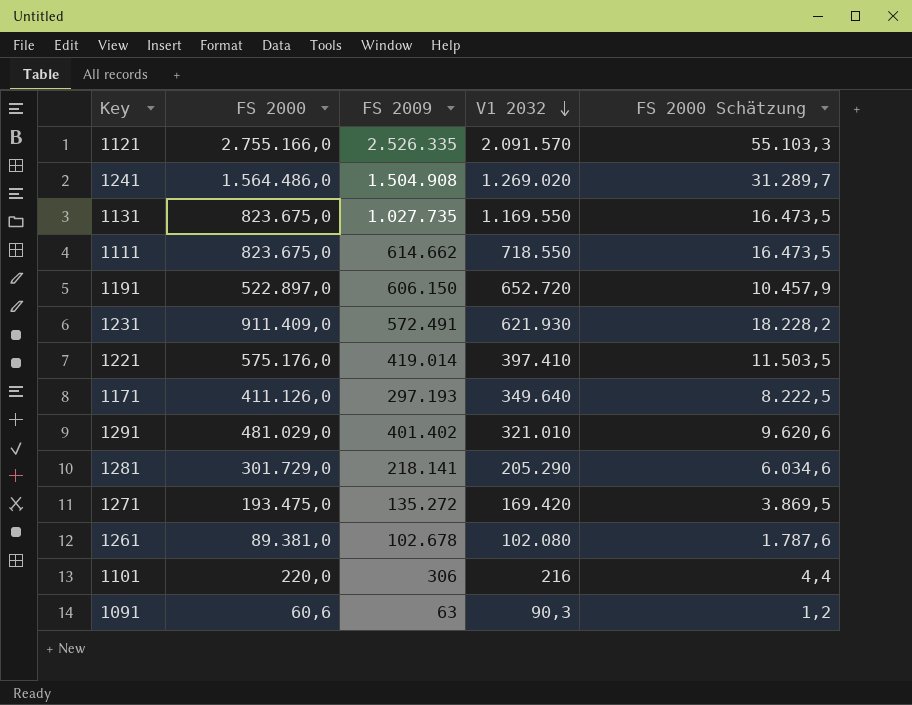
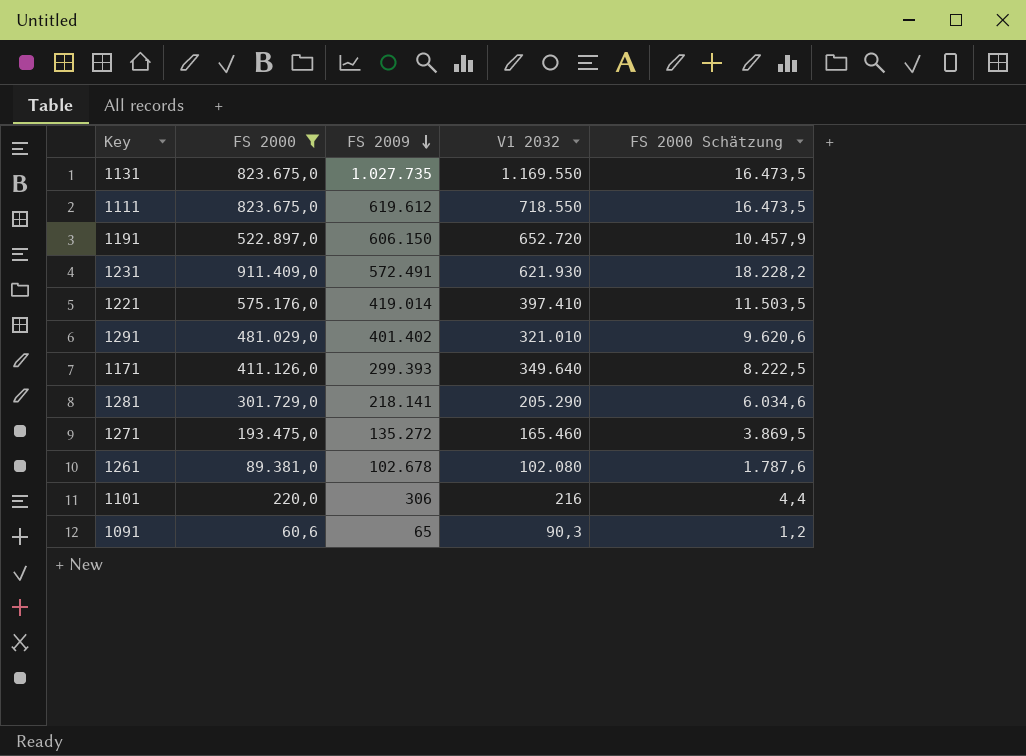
filter: none -> FS 2000 <= 911.409,0
row order: V1 2032 descending -> FS 2009 descending
1111 | FS 2009: 614.662 -> 619.612
1171 | FS 2009: 297.193 -> 299.393
1271 | V1 2032: 169.420 -> 165.460
1091 | FS 2009: 63 -> 65

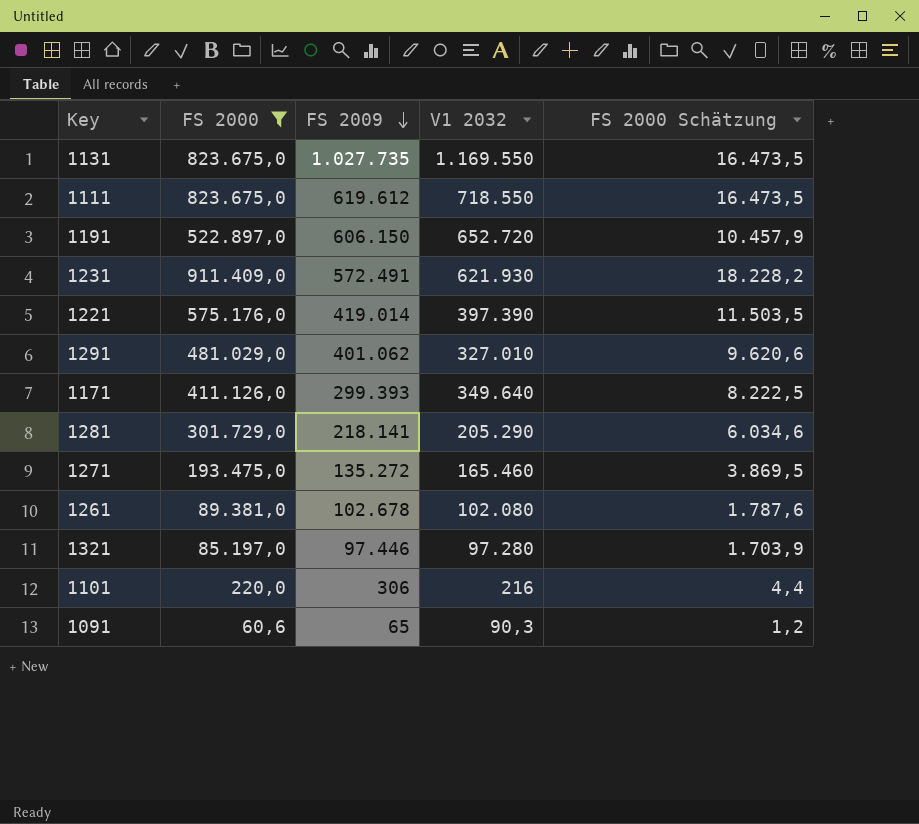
1221 | V1 2032: 397.410 -> 397.390
1291 | FS 2009: 401.402 -> 401.062
1291 | V1 2032: 321.010 -> 327.010
row 1321: none -> 85.197,0 | 97.446 | 97.280 | 1.703,9

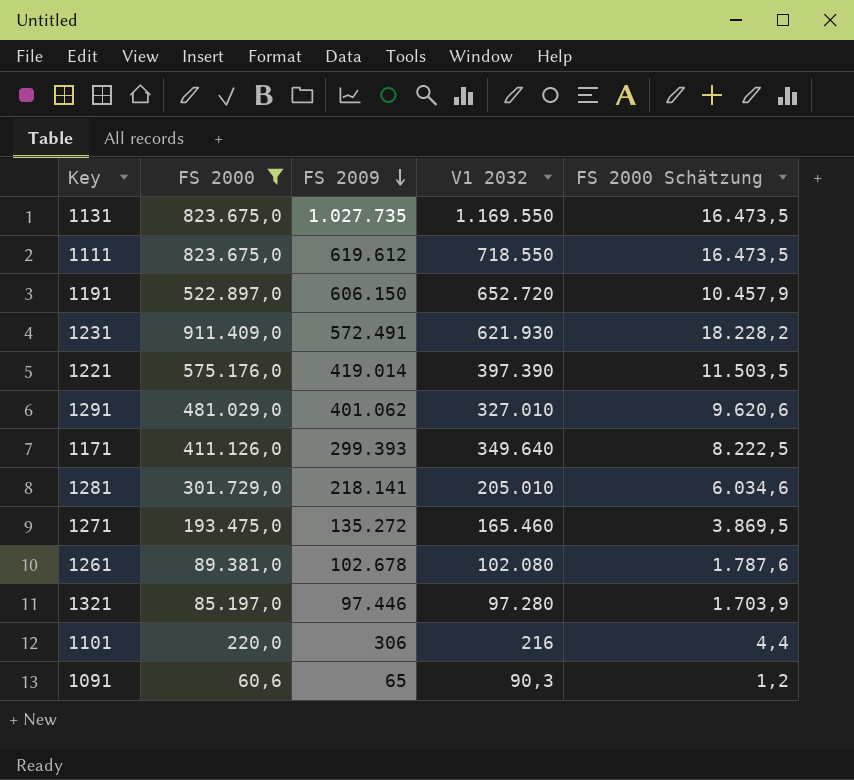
1281 | V1 2032: 205.290 -> 205.010

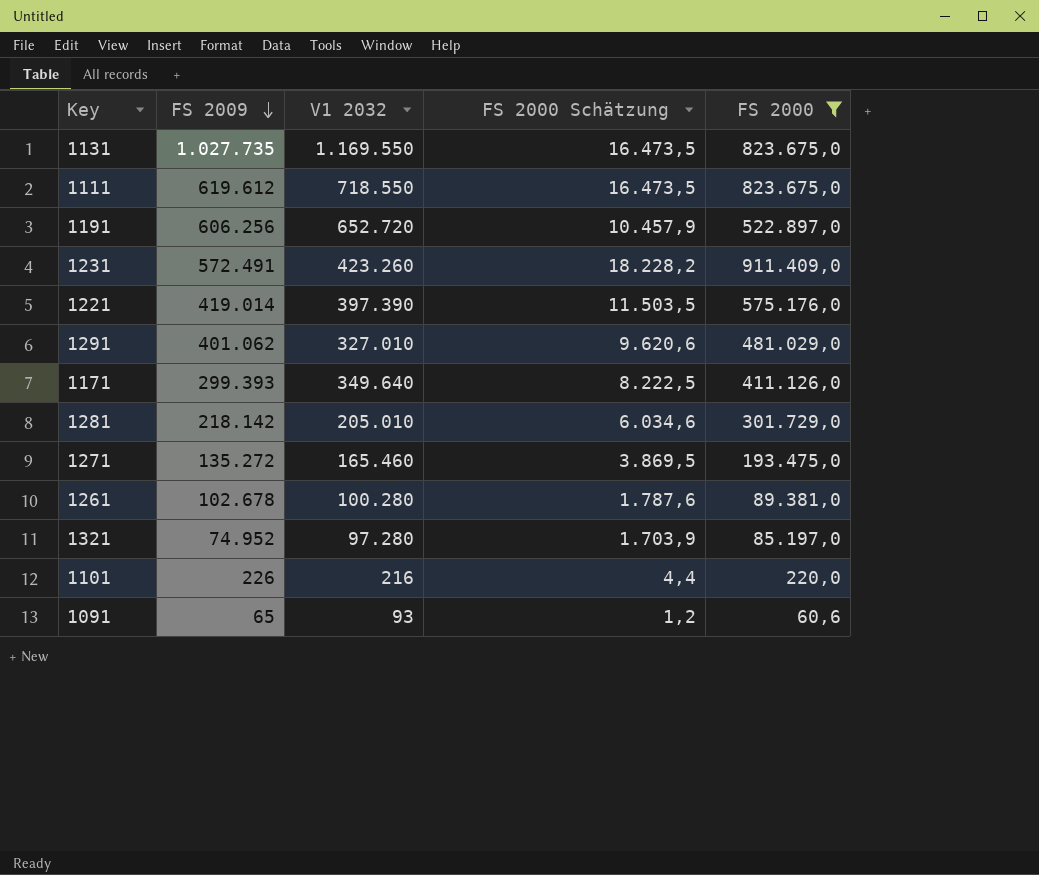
column FS 2000 | position: 2 -> 5
1191 | FS 2009: 606.150 -> 606.256
1231 | V1 2032: 621.930 -> 423.260
1281 | FS 2009: 218.141 -> 218.142
1261 | V1 2032: 102.080 -> 100.280
1321 | FS 2009: 97.446 -> 74.952
1101 | FS 2009: 306 -> 226
1091 | V1 2032: 90,3 -> 93

